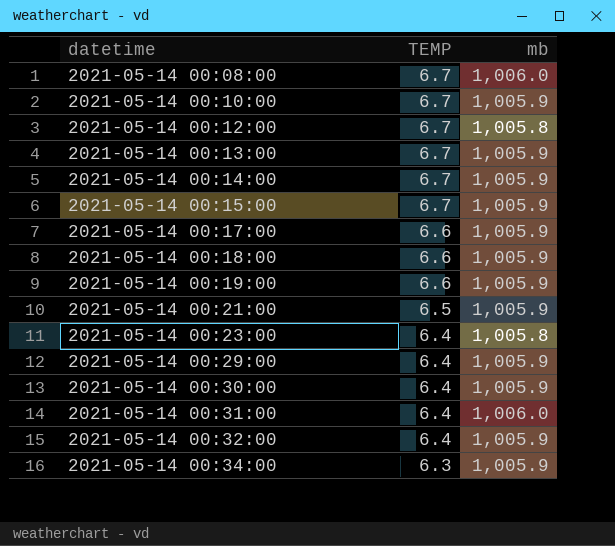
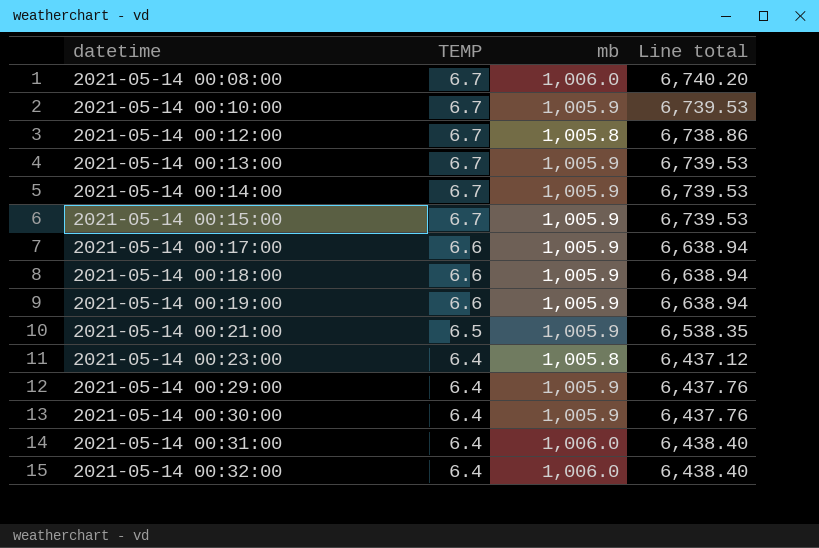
column Line total | formula: none -> [TEMP] * [mb]
row 2021-05-14 00:34:00: 6.3 | 1,005.9 -> none
2021-05-14 00:32:00 | mb: 1,005.9 -> 1,006.0

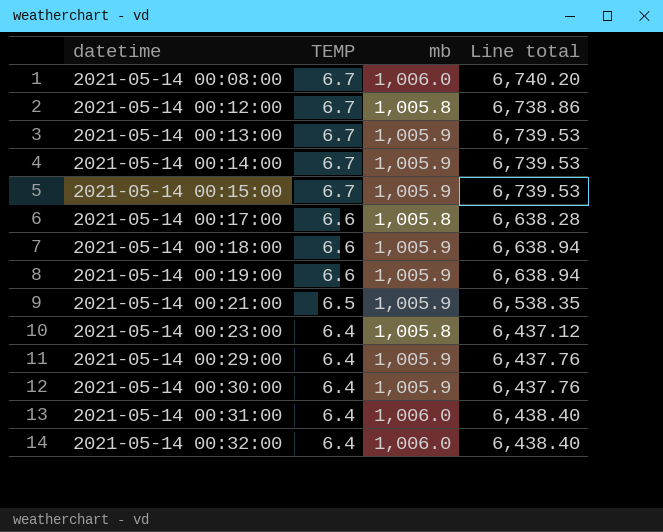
row 2021-05-14 00:10:00: 6.7 | 1,005.9 | 6,739.53 -> none
2021-05-14 00:17:00 | mb: 1,005.9 -> 1,005.8
2021-05-14 00:17:00 | Line total: 6,638.94 -> 6,638.28

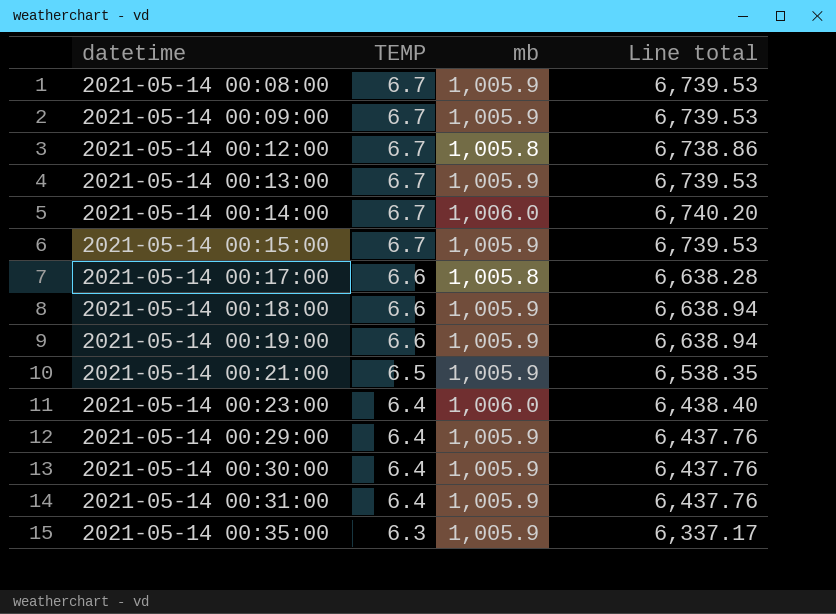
row 2021-05-14 00:32:00: 6.4 | 1,006.0 | 6,438.40 -> none
2021-05-14 00:08:00 | mb: 1,006.0 -> 1,005.9
2021-05-14 00:08:00 | Line total: 6,740.20 -> 6,739.53
row 2021-05-14 00:09:00: none -> 6.7 | 1,005.9 | 6,739.53
2021-05-14 00:14:00 | mb: 1,005.9 -> 1,006.0
2021-05-14 00:14:00 | Line total: 6,739.53 -> 6,740.20
2021-05-14 00:23:00 | mb: 1,005.8 -> 1,006.0
2021-05-14 00:23:00 | Line total: 6,437.12 -> 6,438.40
2021-05-14 00:31:00 | mb: 1,006.0 -> 1,005.9
2021-05-14 00:31:00 | Line total: 6,438.40 -> 6,437.76
row 2021-05-14 00:35:00: none -> 6.3 | 1,005.9 | 6,337.17

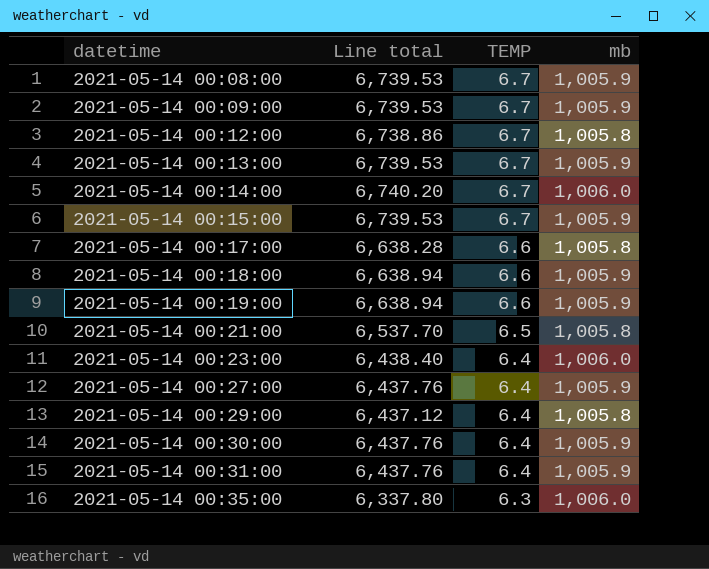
column Line total | position: 4 -> 2
2021-05-14 00:21:00 | Line total: 6,538.35 -> 6,537.70
2021-05-14 00:21:00 | mb: 1,005.9 -> 1,005.8
row 2021-05-14 00:27:00: none -> 6,437.76 | 6.4 | 1,005.9
2021-05-14 00:29:00 | Line total: 6,437.76 -> 6,437.12
2021-05-14 00:29:00 | mb: 1,005.9 -> 1,005.8
2021-05-14 00:35:00 | Line total: 6,337.17 -> 6,337.80
2021-05-14 00:35:00 | mb: 1,005.9 -> 1,006.0

